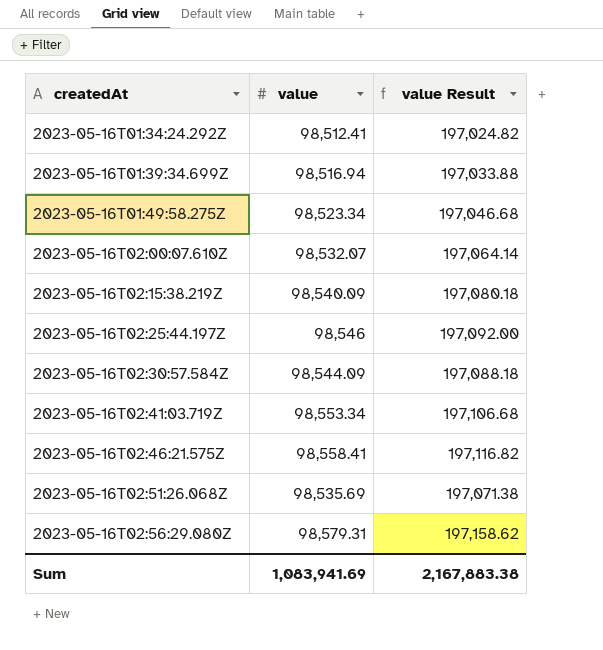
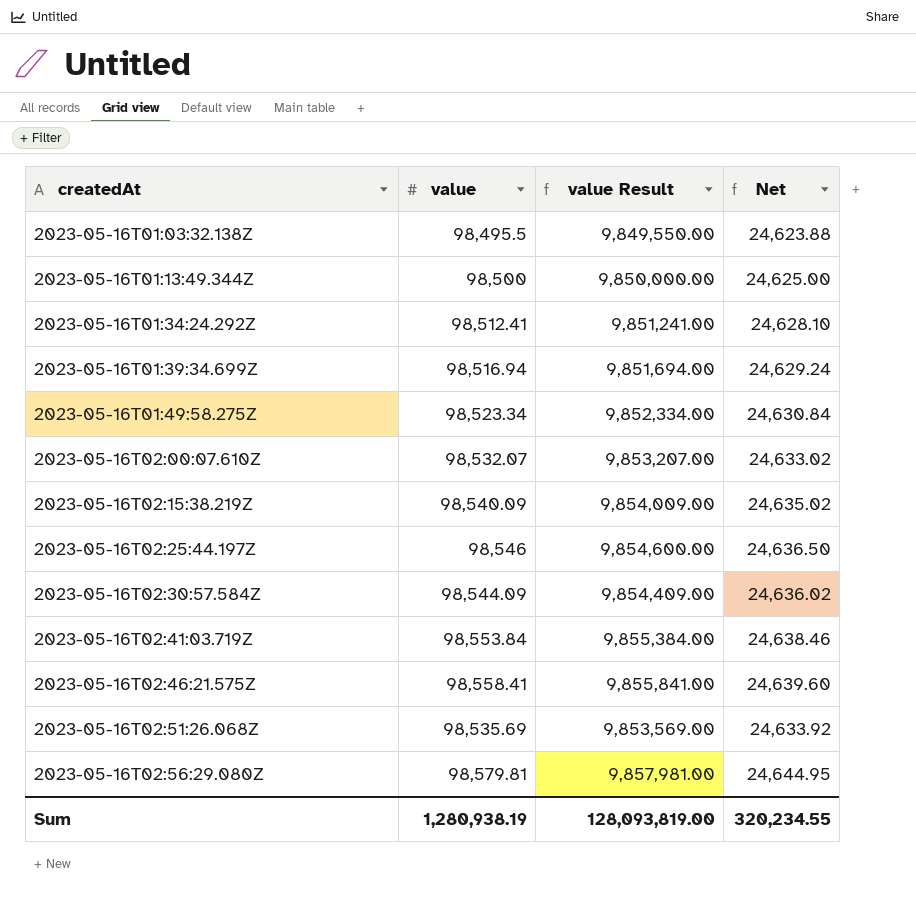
column value Result | formula: [value] * 2 -> [value] * 100
column Net | formula: none -> [value] * 0.25
row 2023-05-16T01:03:32.138Z: none -> 98,495.5 | 9,849,550.00 | 24,623.88
row 2023-05-16T01:13:49.344Z: none -> 98,500 | 9,850,000.00 | 24,625.00
2023-05-16T02:41:03.719Z | value: 98,553.34 -> 98,553.84
2023-05-16T02:56:29.080Z | value: 98,579.31 -> 98,579.81
Sum | value: 1,083,941.69 -> 1,280,938.19
Sum | value Result: 2,167,883.38 -> 128,093,819.00

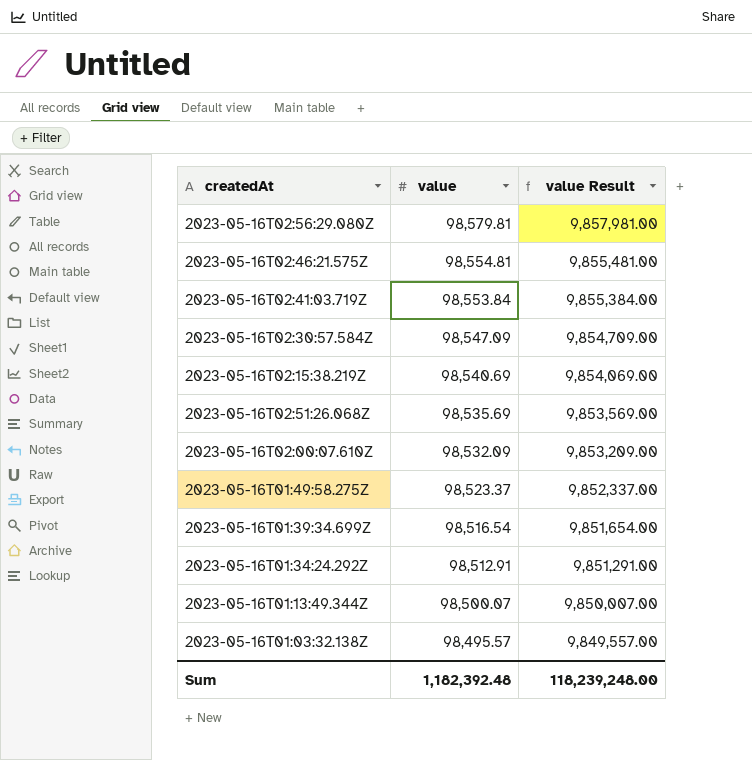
row order: createdAt ascending -> value descending
column Net | formula: [value] * 0.25 -> none
row 2023-05-16T02:25:44.197Z: 98,546 | 9,854,600.00 | 24,636.50 -> none
2023-05-16T02:46:21.575Z | value: 98,558.41 -> 98,554.81
2023-05-16T02:46:21.575Z | value Result: 9,855,841.00 -> 9,855,481.00
2023-05-16T02:30:57.584Z | value: 98,544.09 -> 98,547.09
2023-05-16T02:30:57.584Z | value Result: 9,854,409.00 -> 9,854,709.00
2023-05-16T02:15:38.219Z | value: 98,540.09 -> 98,540.69
2023-05-16T02:15:38.219Z | value Result: 9,854,009.00 -> 9,854,069.00
2023-05-16T02:00:07.610Z | value: 98,532.07 -> 98,532.09
2023-05-16T02:00:07.610Z | value Result: 9,853,207.00 -> 9,853,209.00
2023-05-16T01:49:58.275Z | value: 98,523.34 -> 98,523.37
2023-05-16T01:49:58.275Z | value Result: 9,852,334.00 -> 9,852,337.00
2023-05-16T01:39:34.699Z | value: 98,516.94 -> 98,516.54
2023-05-16T01:39:34.699Z | value Result: 9,851,694.00 -> 9,851,654.00
2023-05-16T01:34:24.292Z | value: 98,512.41 -> 98,512.91
2023-05-16T01:34:24.292Z | value Result: 9,851,241.00 -> 9,851,291.00
2023-05-16T01:13:49.344Z | value: 98,500 -> 98,500.07
2023-05-16T01:13:49.344Z | value Result: 9,850,000.00 -> 9,850,007.00
2023-05-16T01:03:32.138Z | value: 98,495.5 -> 98,495.57
2023-05-16T01:03:32.138Z | value Result: 9,849,550.00 -> 9,849,557.00
Sum | value: 1,280,938.19 -> 1,182,392.48
Sum | value Result: 128,093,819.00 -> 118,239,248.00

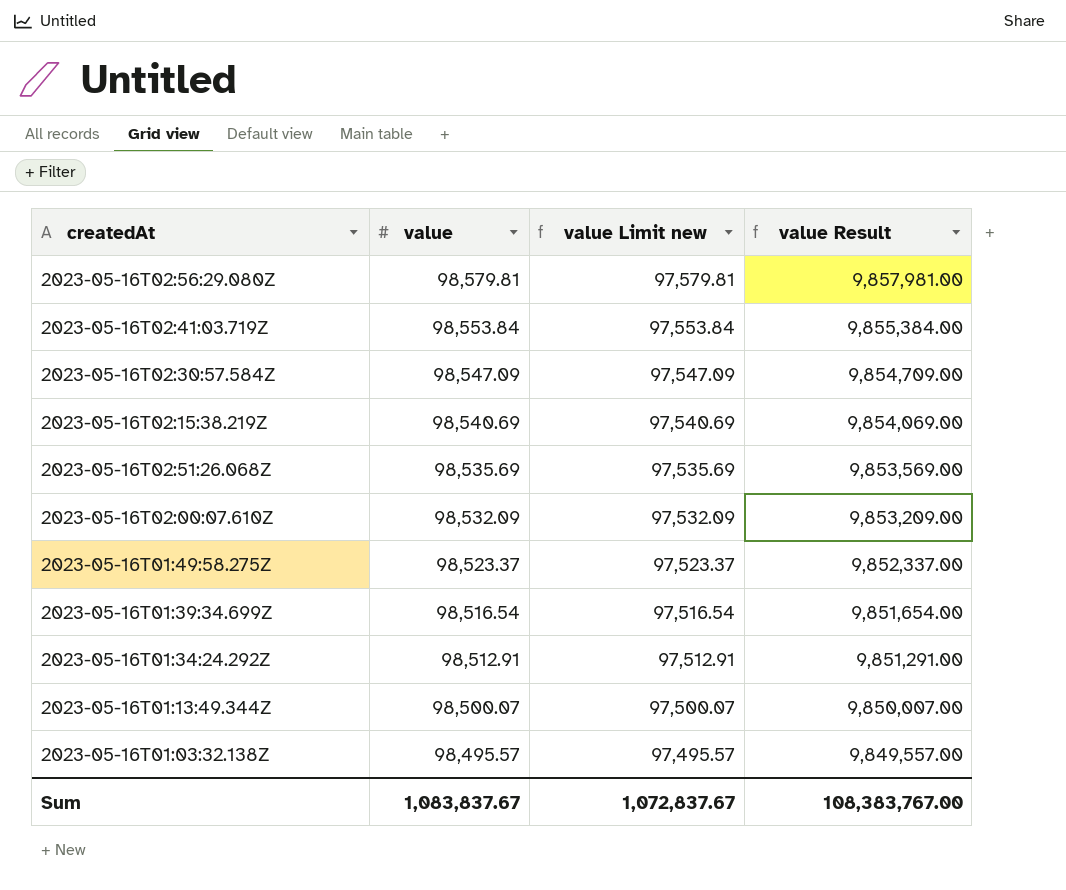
column value Limit new | formula: none -> [value] - 1000
row 2023-05-16T02:46:21.575Z: 98,554.81 | 9,855,481.00 -> none
Sum | value: 1,182,392.48 -> 1,083,837.67
Sum | value Result: 118,239,248.00 -> 108,383,767.00

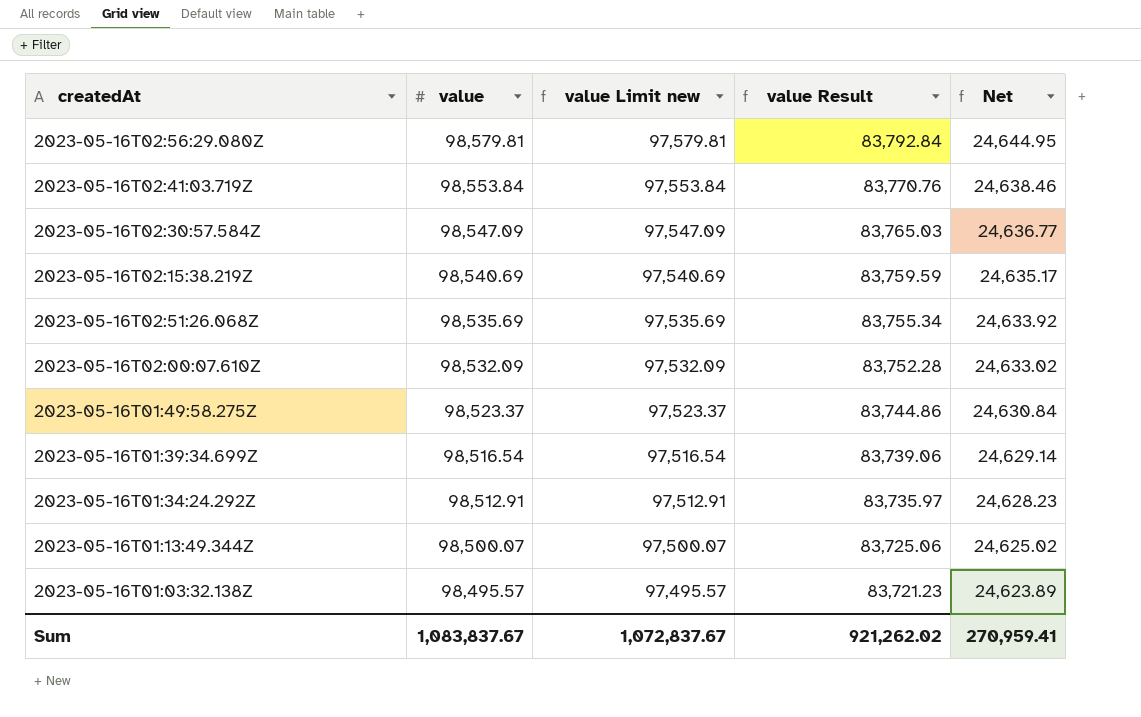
column value Result | formula: [value] * 100 -> [value] * 0.85
column Net | formula: none -> [value] * 0.25
Sum | value Result: 108,383,767.00 -> 921,262.02

